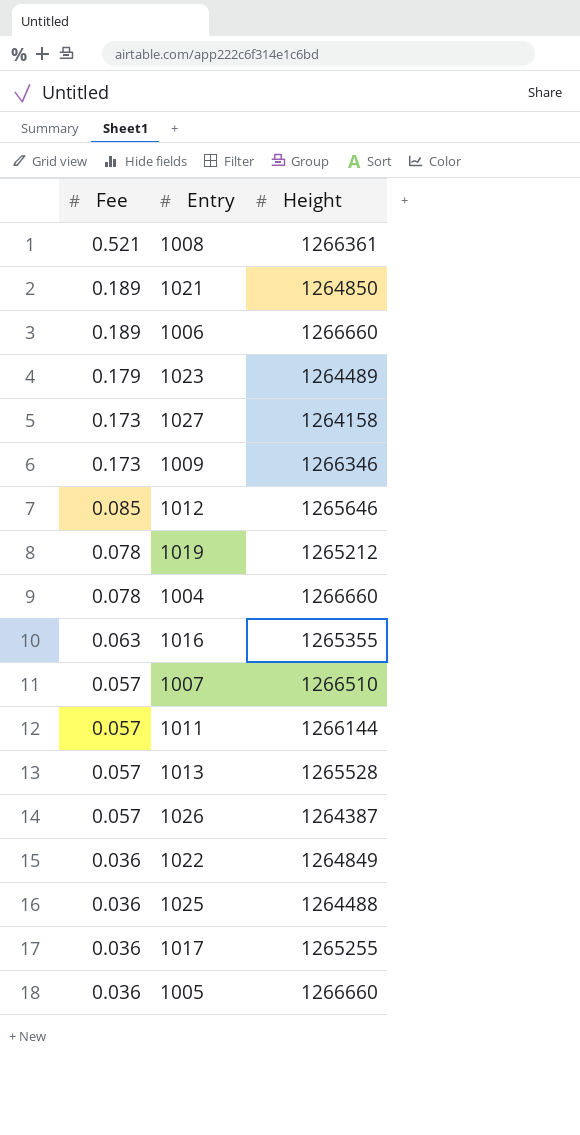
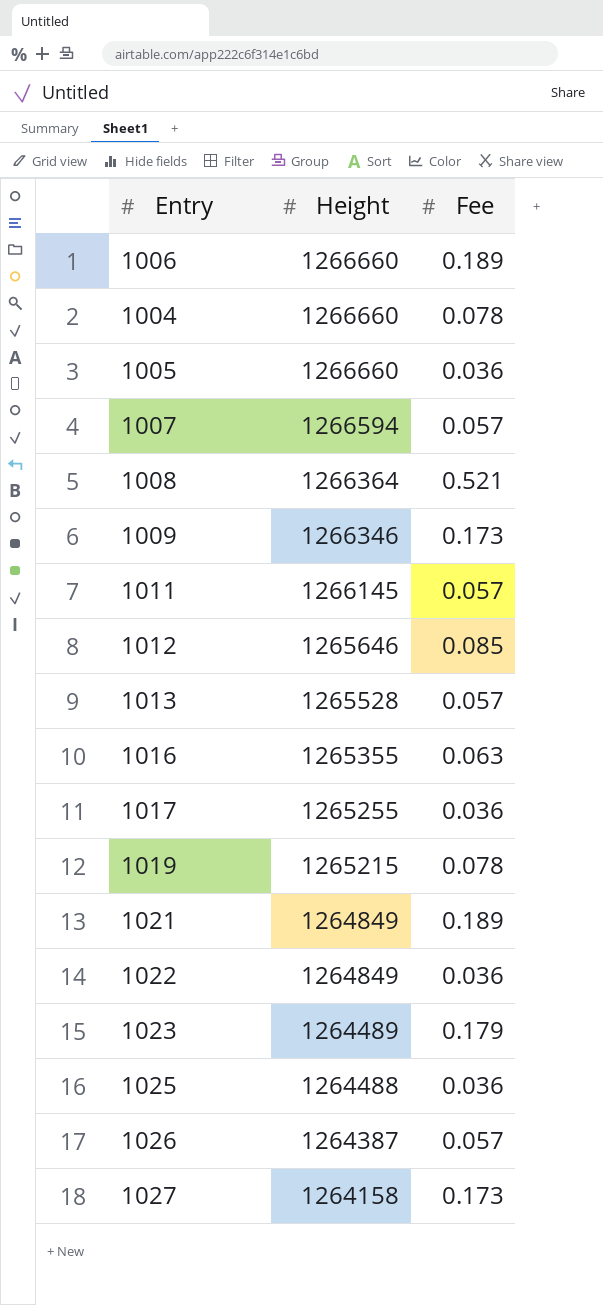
row order: Fee descending -> Height descending
column Fee | position: 1 -> 3
1007 | Height: 1266510 -> 1266594
1008 | Height: 1266361 -> 1266364
1011 | Height: 1266144 -> 1266145
1019 | Height: 1265212 -> 1265215
1021 | Height: 1264850 -> 1264849

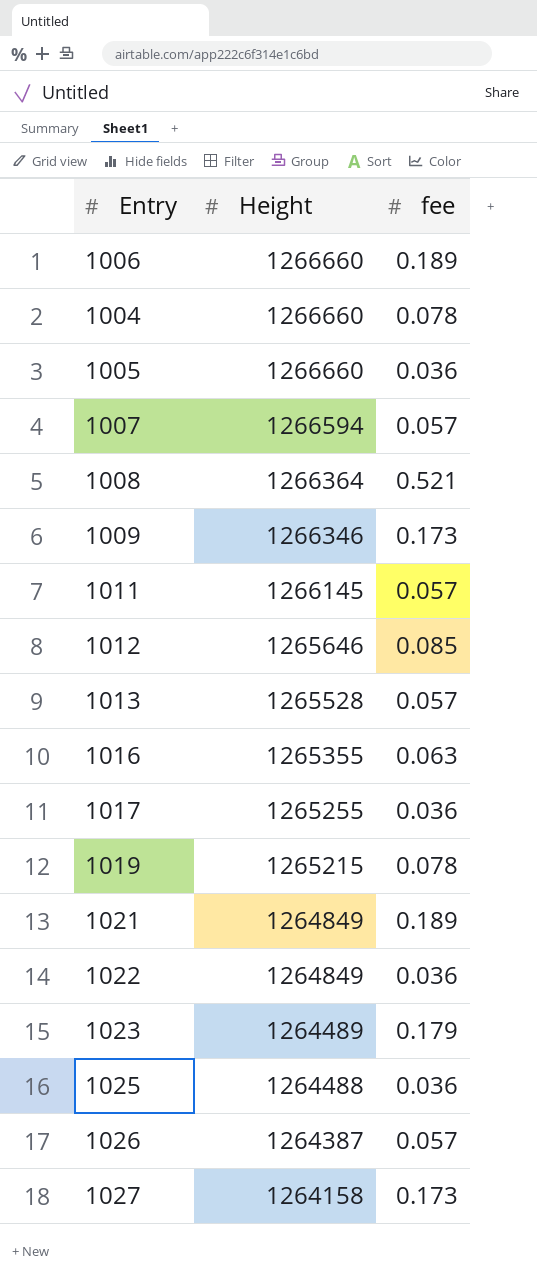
column name: Fee -> fee

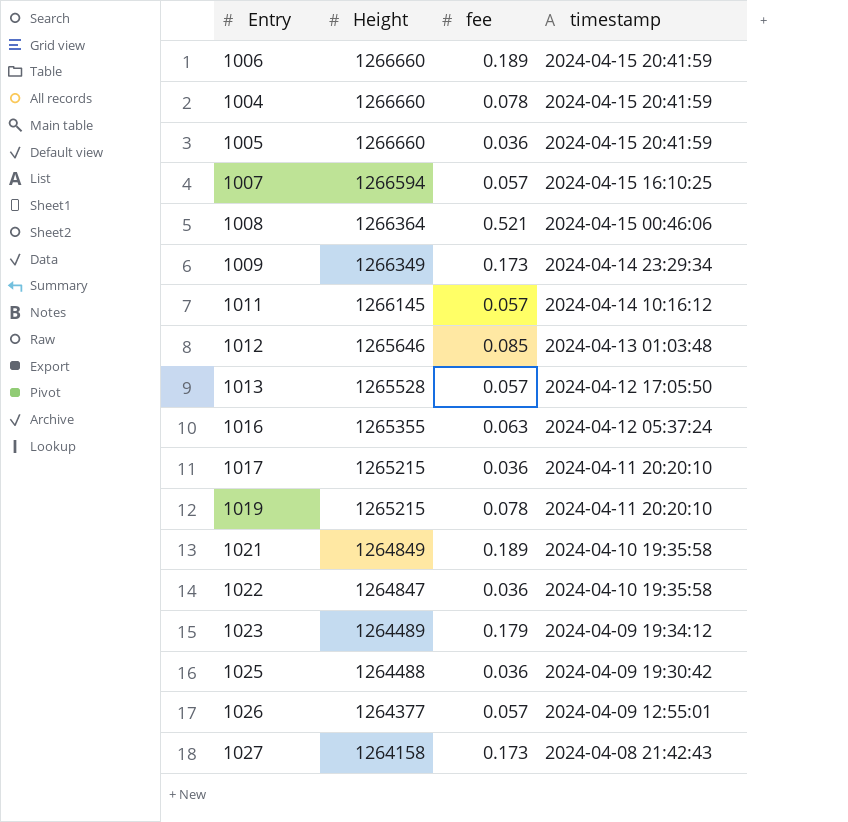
column timestamp | position: none -> 4
1009 | Height: 1266346 -> 1266349
1017 | Height: 1265255 -> 1265215
1022 | Height: 1264849 -> 1264847
1026 | Height: 1264387 -> 1264377

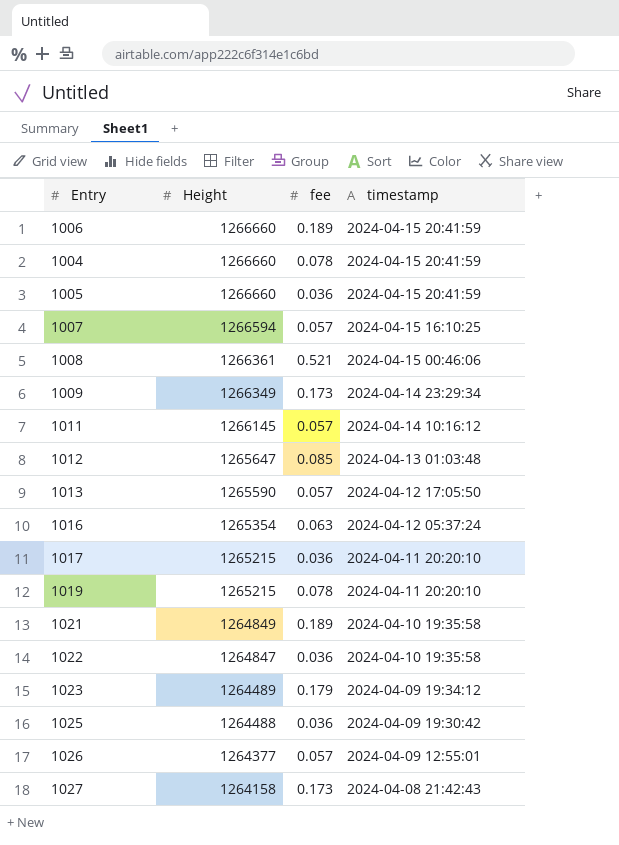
1008 | Height: 1266364 -> 1266361
1012 | Height: 1265646 -> 1265647
1013 | Height: 1265528 -> 1265590
1016 | Height: 1265355 -> 1265354

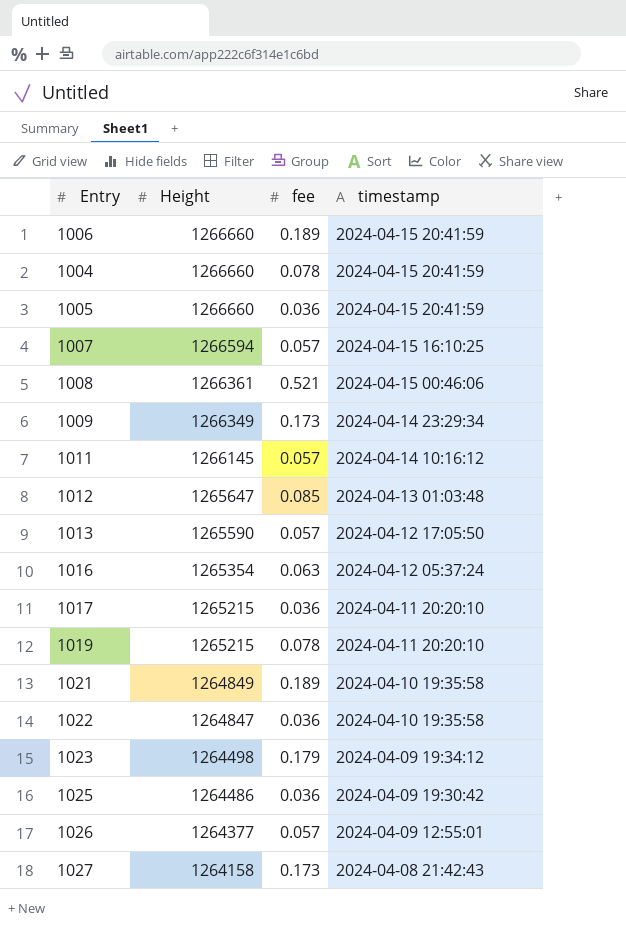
1023 | Height: 1264489 -> 1264498
1025 | Height: 1264488 -> 1264486

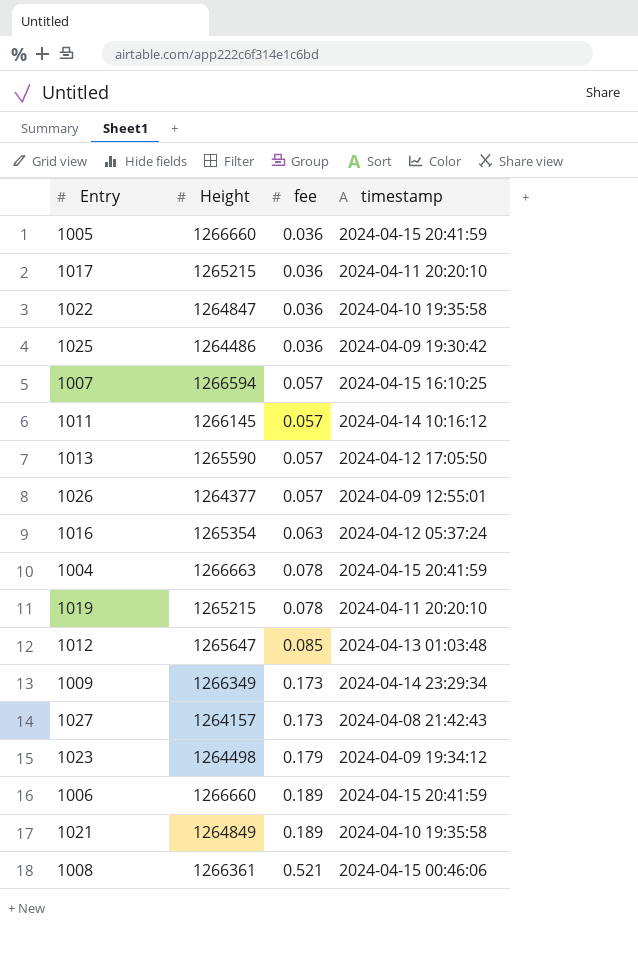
row order: Height descending -> fee ascending
1004 | Height: 1266660 -> 1266663
1027 | Height: 1264158 -> 1264157

